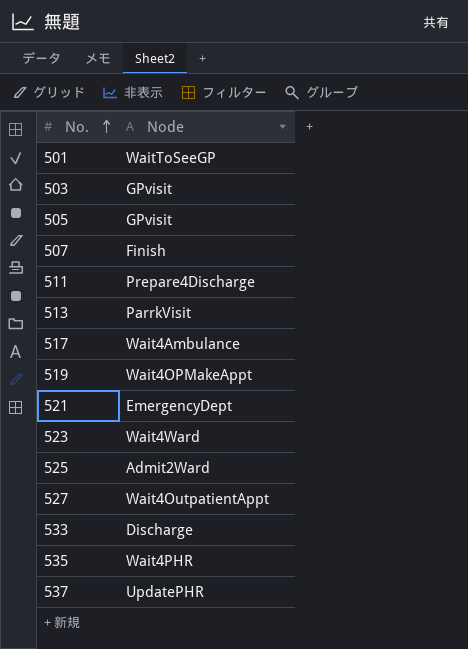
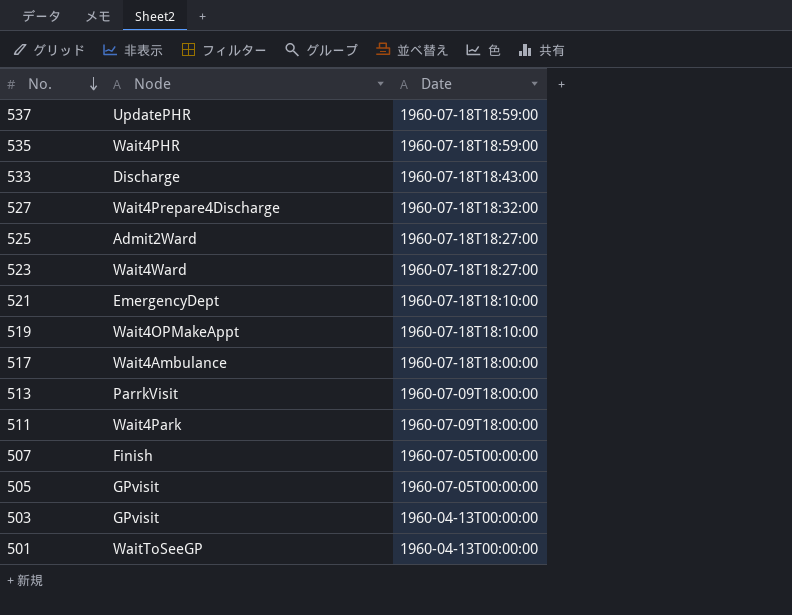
row order: No. ascending -> No. descending
column Date | position: none -> 3
527 | Node: Wait4OutpatientAppt -> Wait4Prepare4Discharge
511 | Node: Prepare4Discharge -> Wait4Park

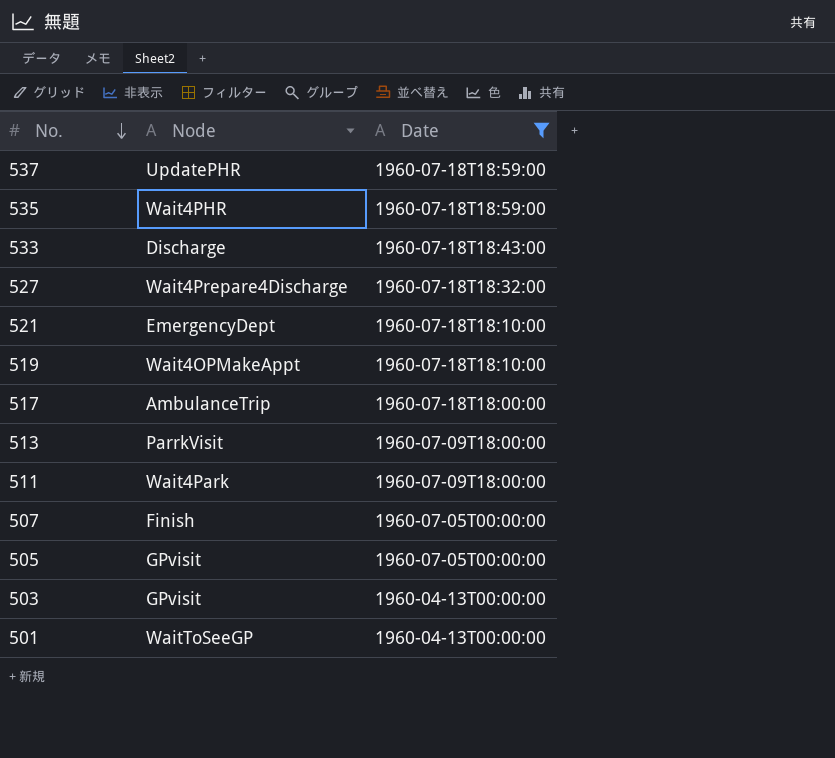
filter: none -> Date != 1960-07-18T18:27:00
517 | Node: Wait4Ambulance -> AmbulanceTrip

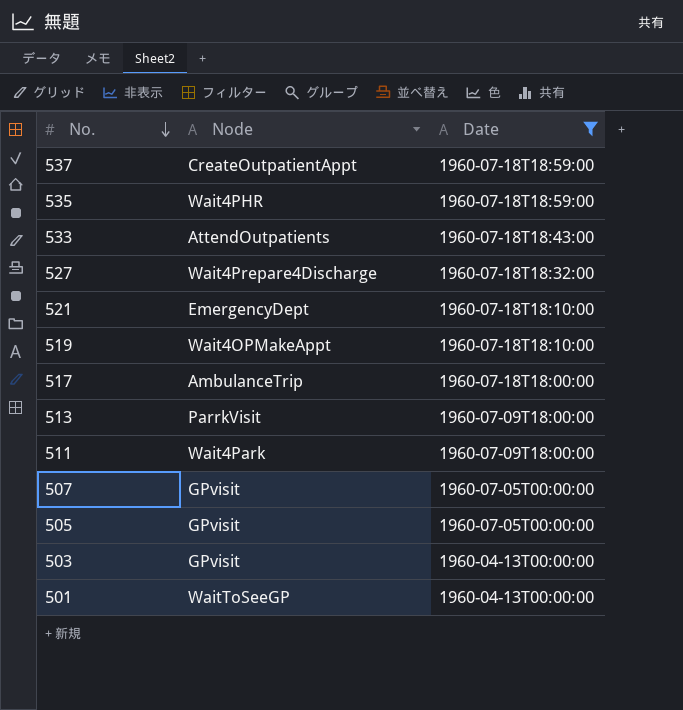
537 | Node: UpdatePHR -> CreateOutpatientAppt
533 | Node: Discharge -> AttendOutpatients
507 | Node: Finish -> GPvisit

